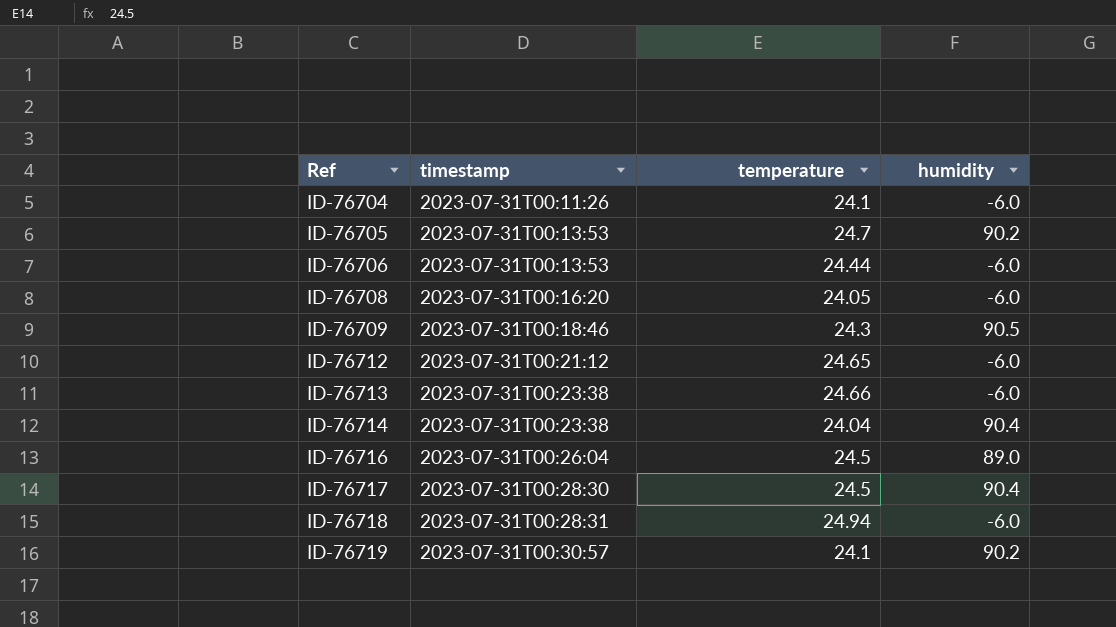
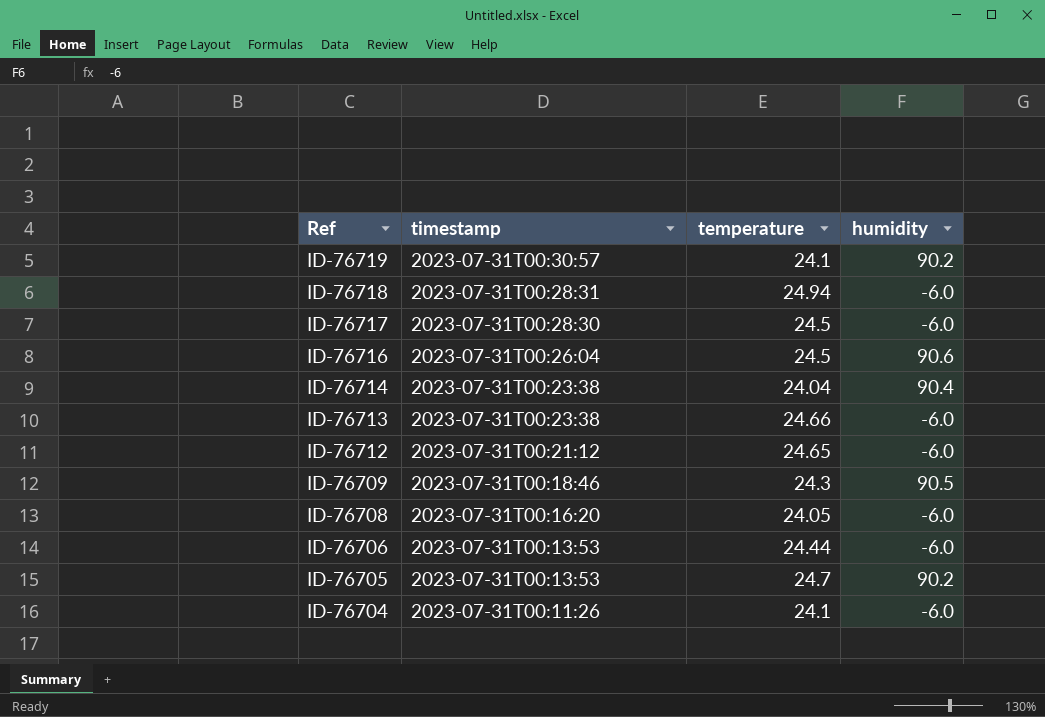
row order: Ref ascending -> Ref descending
ID-76717 | humidity: 90.4 -> -6.0
ID-76716 | humidity: 89.0 -> 90.6

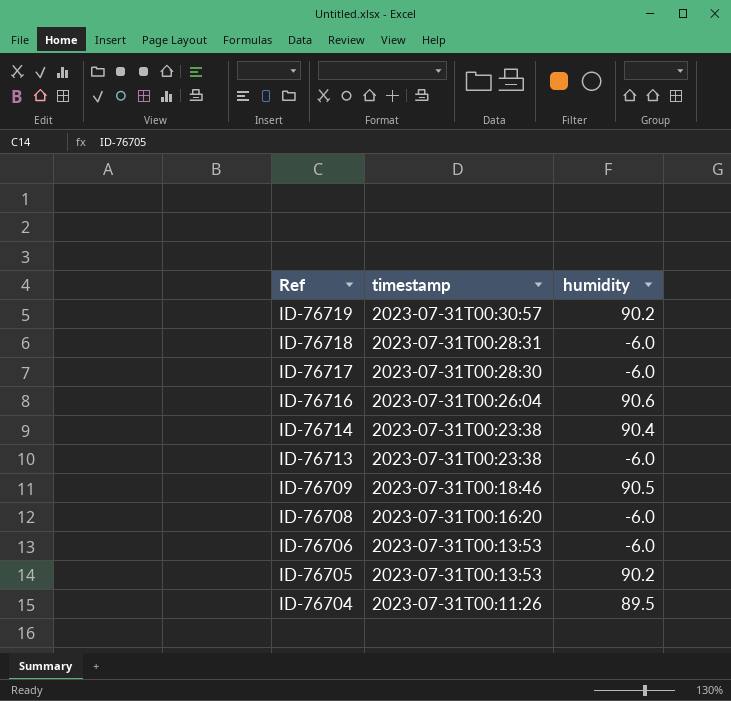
column temperature | position: 3 -> none
row ID-76712: 2023-07-31T00:21:12 | 24.65 | -6.0 -> none
ID-76704 | humidity: -6.0 -> 89.5

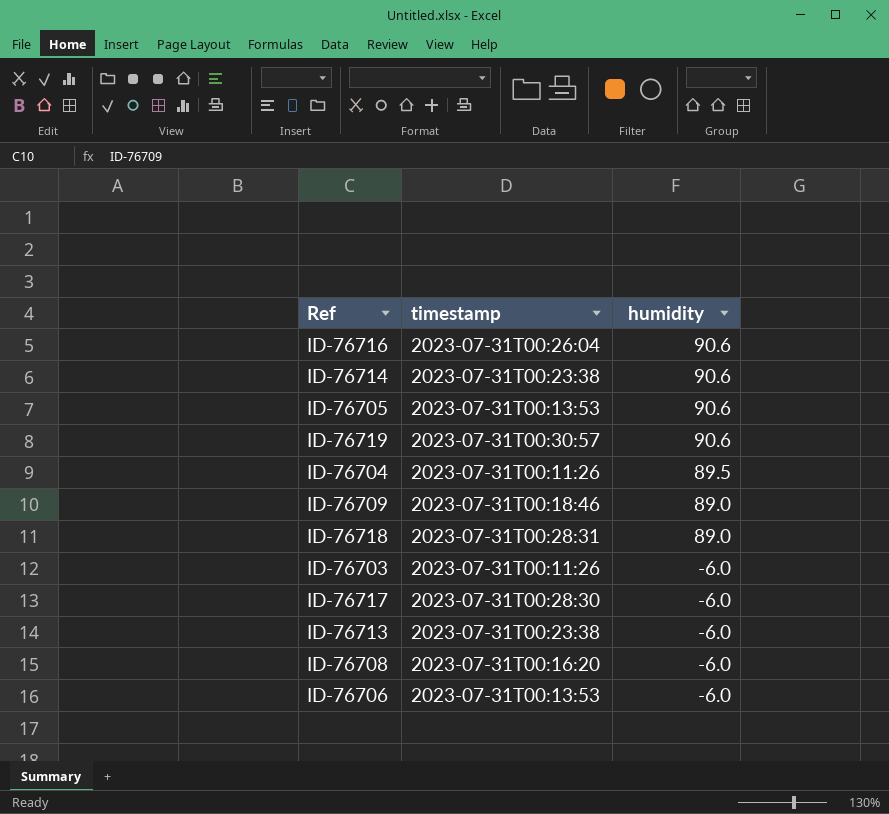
row order: Ref descending -> humidity descending
ID-76714 | humidity: 90.4 -> 90.6
ID-76705 | humidity: 90.2 -> 90.6
ID-76719 | humidity: 90.2 -> 90.6
ID-76709 | humidity: 90.5 -> 89.0
ID-76718 | humidity: -6.0 -> 89.0
row ID-76703: none -> 2023-07-31T00:11:26 | -6.0

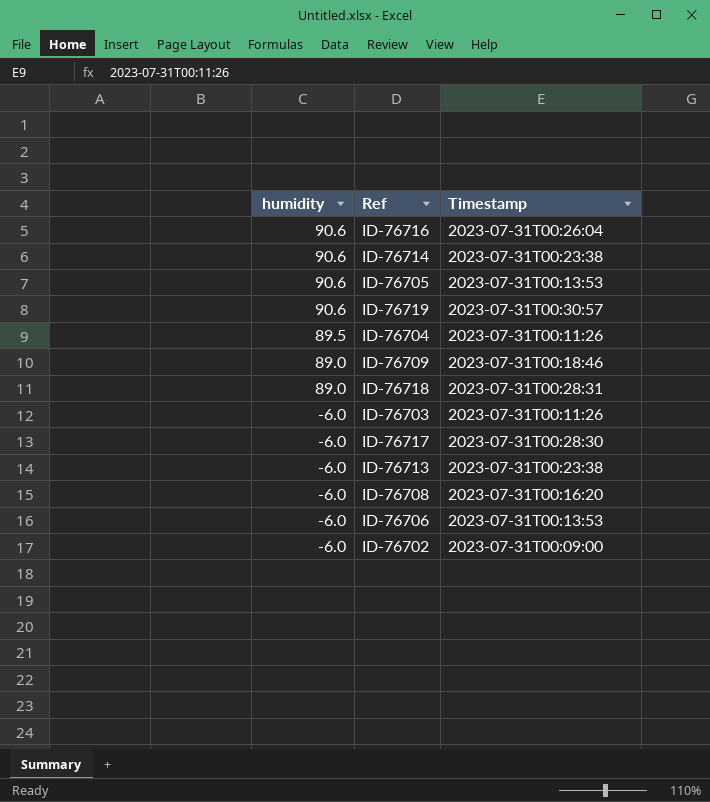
column humidity | position: 3 -> 1
column name: timestamp -> Timestamp
row ID-76702: none -> -6.0 | 2023-07-31T00:09:00

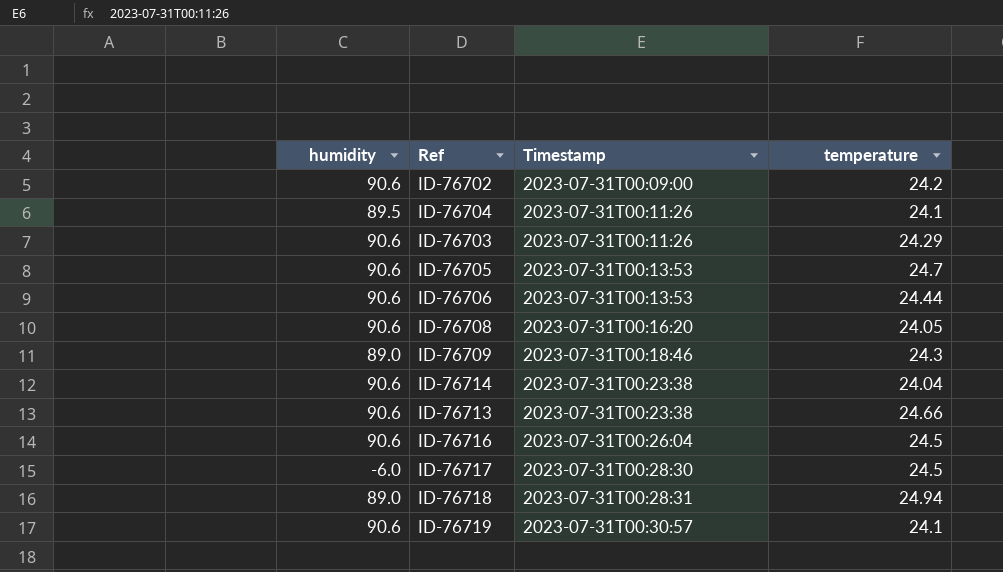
row order: humidity descending -> Timestamp ascending
column temperature | position: none -> 4
ID-76702 | humidity: -6.0 -> 90.6
ID-76703 | humidity: -6.0 -> 90.6
ID-76706 | humidity: -6.0 -> 90.6
ID-76708 | humidity: -6.0 -> 90.6
ID-76713 | humidity: -6.0 -> 90.6

